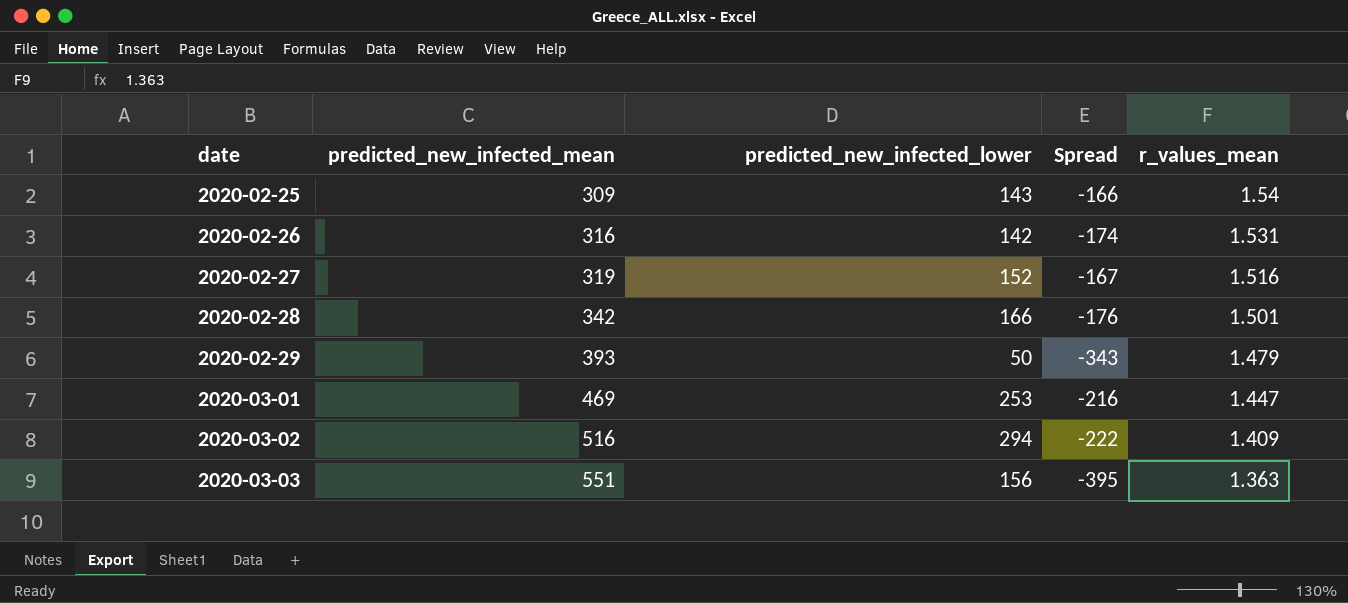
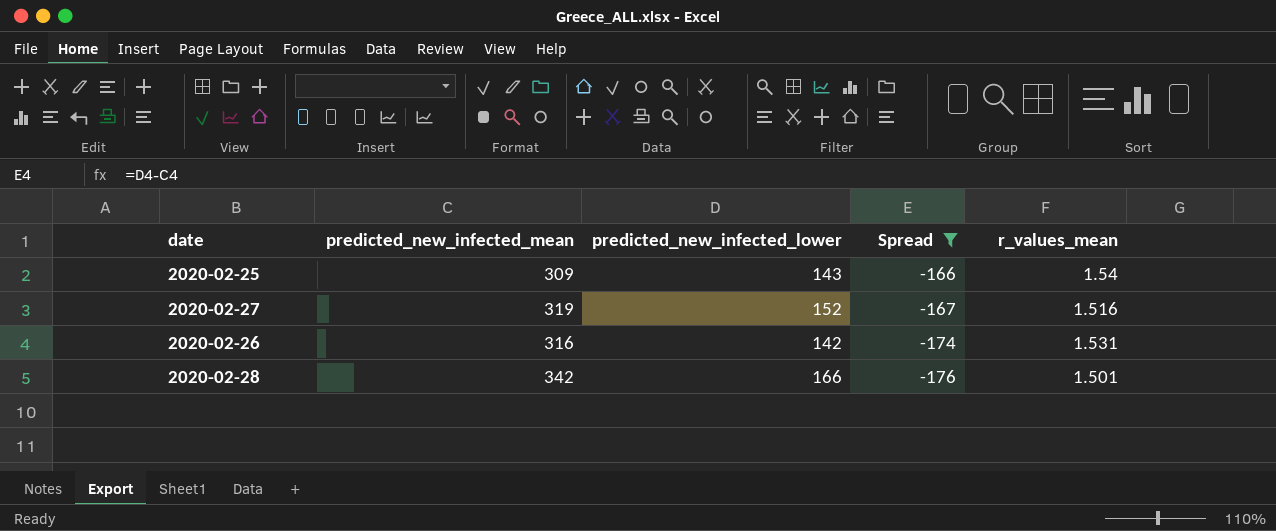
filter: none -> Spread >= -176
row order: date ascending -> Spread descending

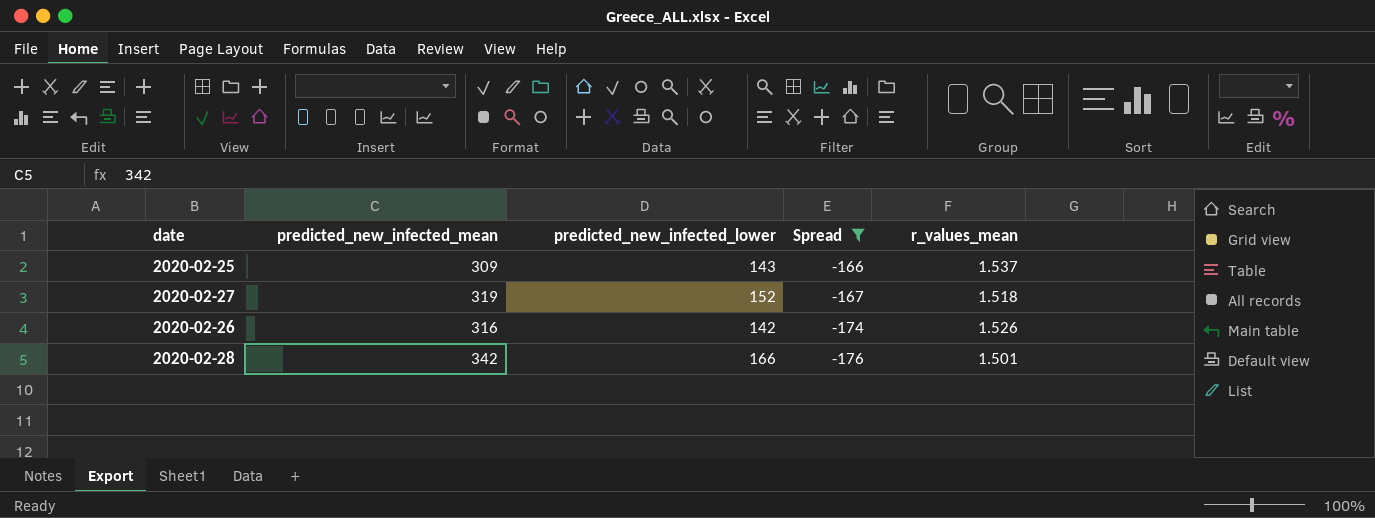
2020-02-25 | r_values_mean: 1.54 -> 1.537
2020-02-27 | r_values_mean: 1.516 -> 1.518
2020-02-26 | r_values_mean: 1.531 -> 1.526

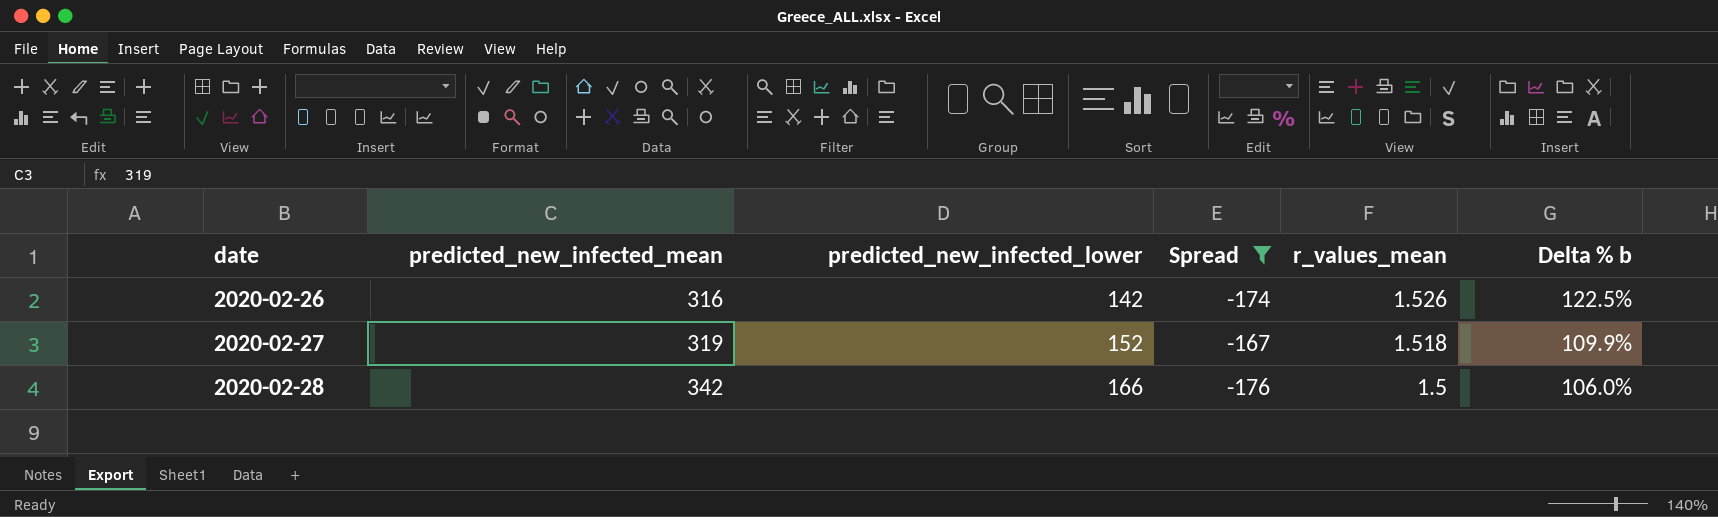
row order: Spread descending -> date ascending
column Delta % b | formula: none -> ([predicted_new_infected_mean] - [predicted_new_infected_lower]) / [predicted_new_infected_lower]
row 2020-02-25: 309 | 143 | -166 | 1.537 -> none
2020-02-28 | r_values_mean: 1.501 -> 1.5

